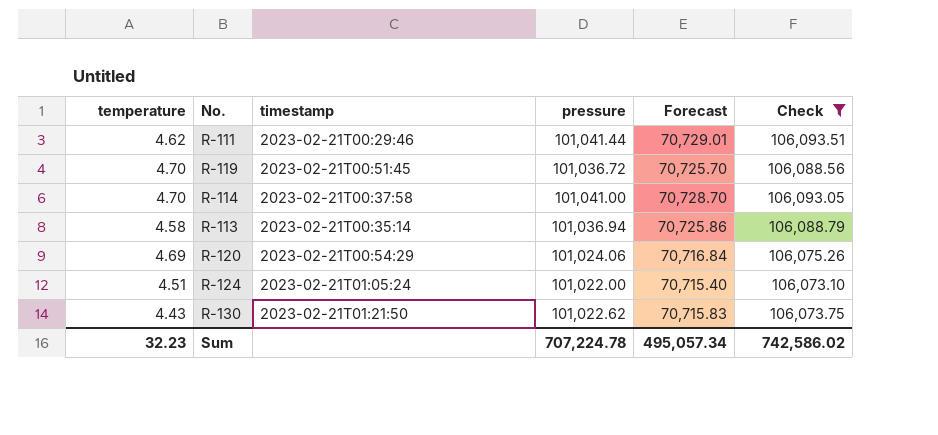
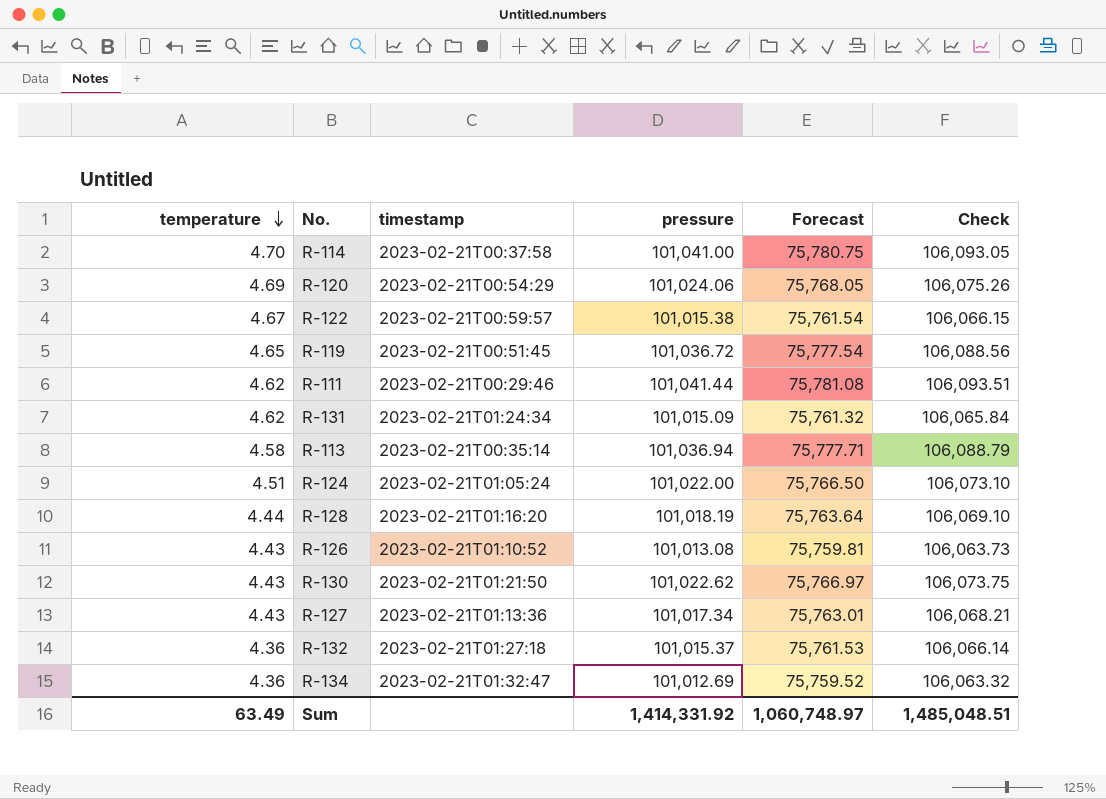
filter: Check >= 106,073.10 -> none
row order: none -> temperature descending
column Forecast | formula: [pressure] * 0.7 -> [pressure] * 0.75
R-119 | temperature: 4.70 -> 4.65
Sum | temperature: 32.23 -> 63.49
Sum | pressure: 707,224.78 -> 1,414,331.92
Sum | Forecast: 495,057.34 -> 1,060,748.97
Sum | Check: 742,586.02 -> 1,485,048.51

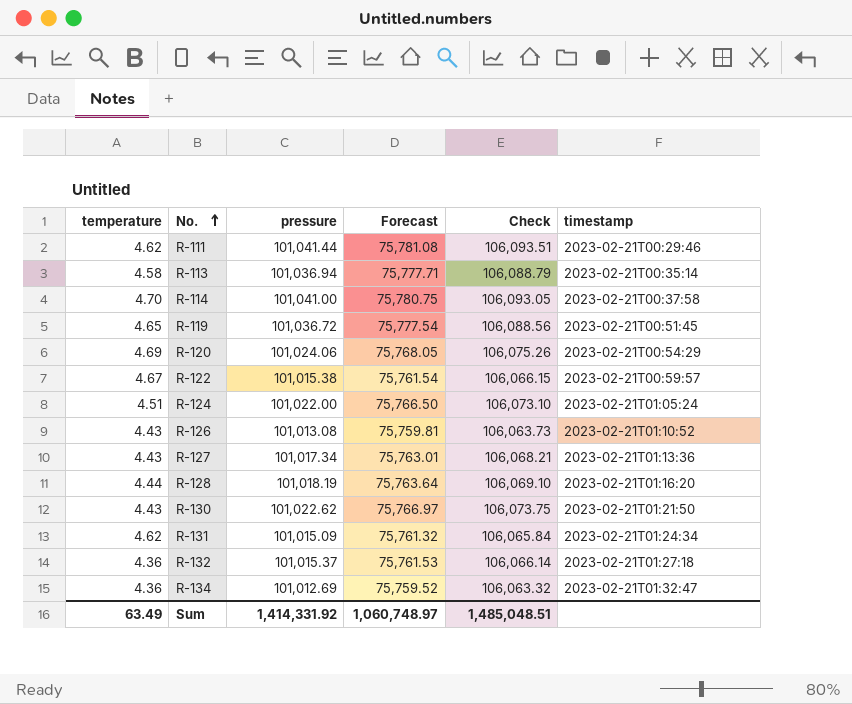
row order: temperature descending -> No. ascending
column timestamp | position: 3 -> 6

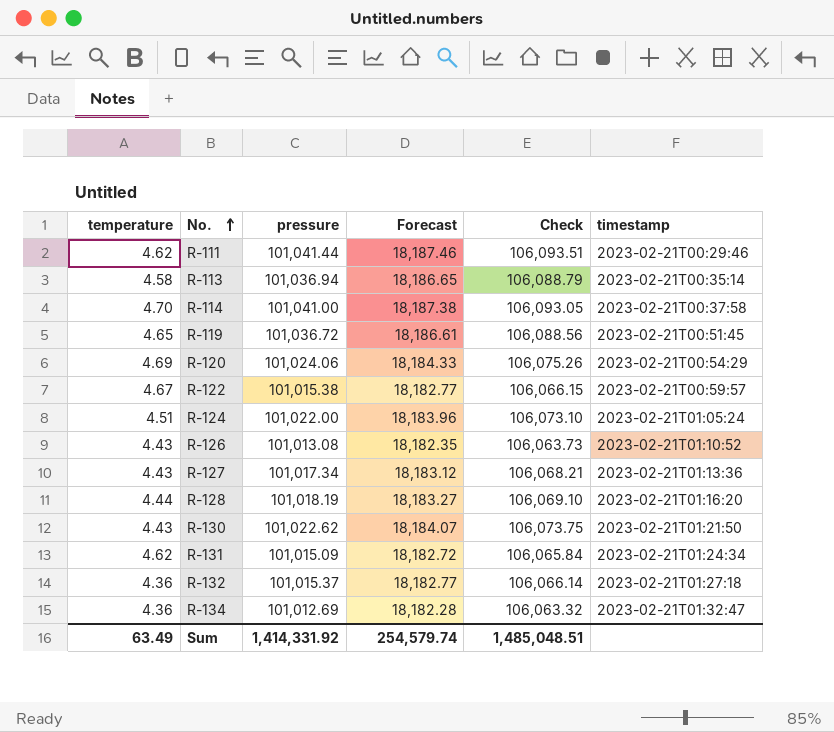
column Forecast | formula: [pressure] * 0.75 -> [pressure] * 0.18
Sum | Forecast: 1,060,748.97 -> 254,579.74

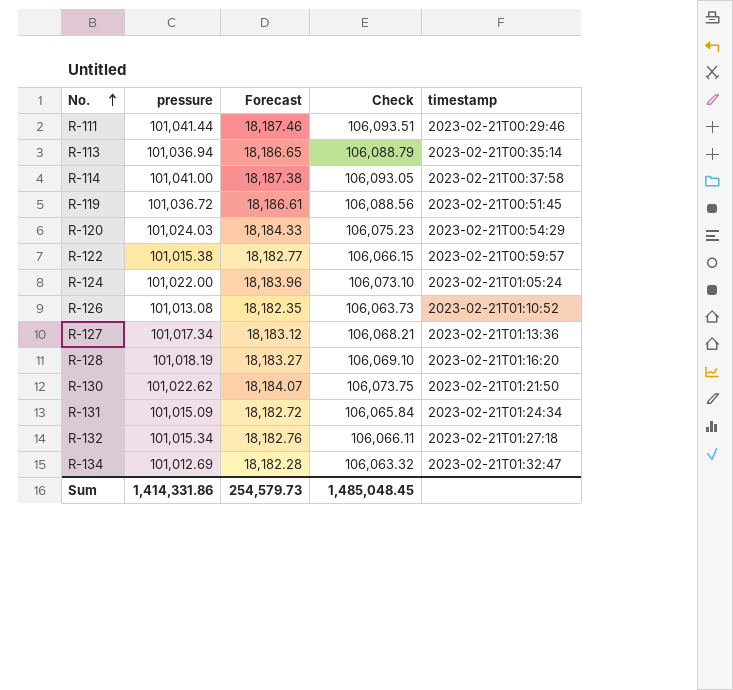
column temperature | position: 1 -> none
R-120 | pressure: 101,024.06 -> 101,024.03
R-120 | Check: 106,075.26 -> 106,075.23
R-132 | pressure: 101,015.37 -> 101,015.34
R-132 | Forecast: 18,182.77 -> 18,182.76
R-132 | Check: 106,066.14 -> 106,066.11
Sum | pressure: 1,414,331.92 -> 1,414,331.86
Sum | Forecast: 254,579.74 -> 254,579.73
Sum | Check: 1,485,048.51 -> 1,485,048.45

